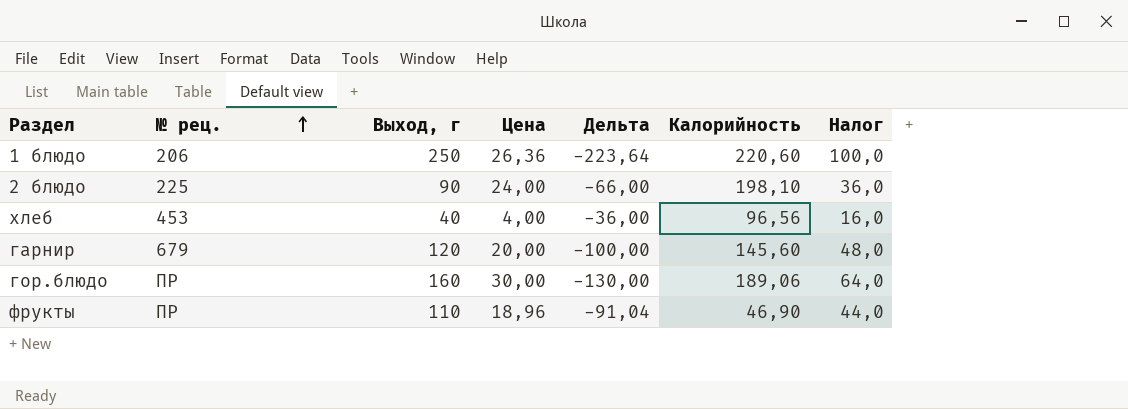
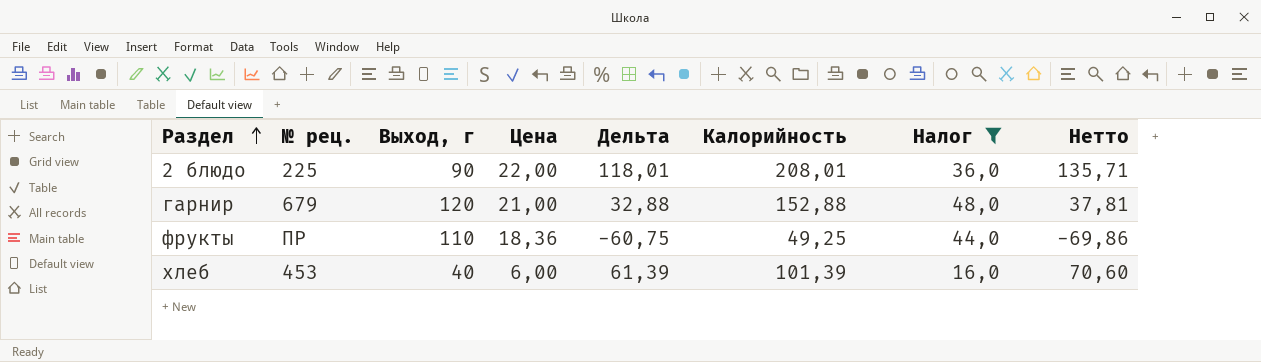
filter: none -> Налог <= 48,0
row order: № рец. ascending -> Раздел ascending
column Дельта | formula: [Цена] - [Выход, г] -> [Калорийность] - [Выход, г]
column Нетто | formula: none -> [Дельта] * 1,15
2 блюдо | Цена: 24,00 -> 22,00
2 блюдо | Калорийность: 198,10 -> 208,01
гарнир | Цена: 20,00 -> 21,00
гарнир | Калорийность: 145,60 -> 152,88
фрукты | Цена: 18,96 -> 18,36
фрукты | Калорийность: 46,90 -> 49,25
хлеб | Цена: 4,00 -> 6,00
хлеб | Калорийность: 96,56 -> 101,39

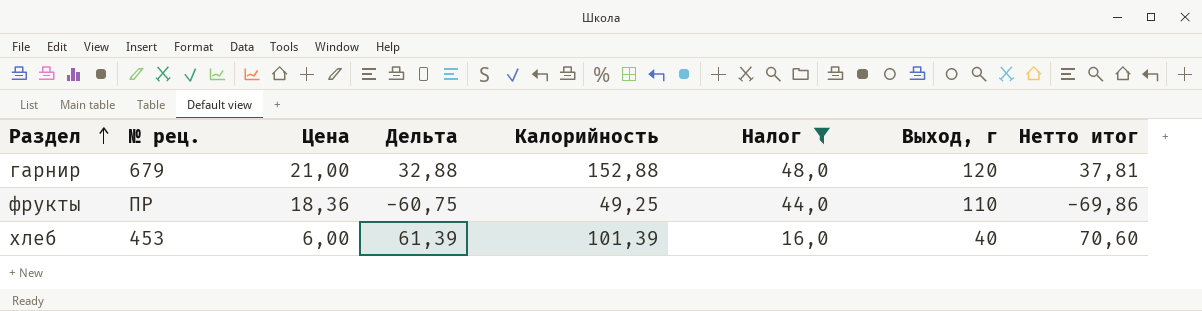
column Выход, г | position: 3 -> 7
column name: Нетто -> Нетто итог
row 2 блюдо: 225 | 90 | 22,00 | 118,01 | 208,01 | 36,0 | 135,71 -> none

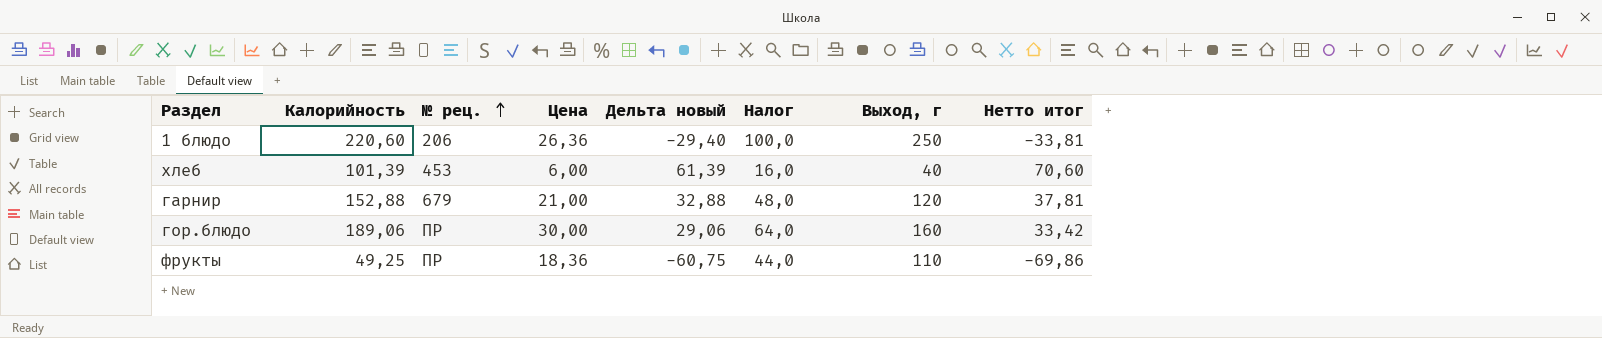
filter: Налог <= 48,0 -> none
row order: Раздел ascending -> № рец. ascending
column Калорийность | position: 5 -> 2
column name: Дельта -> Дельта новый

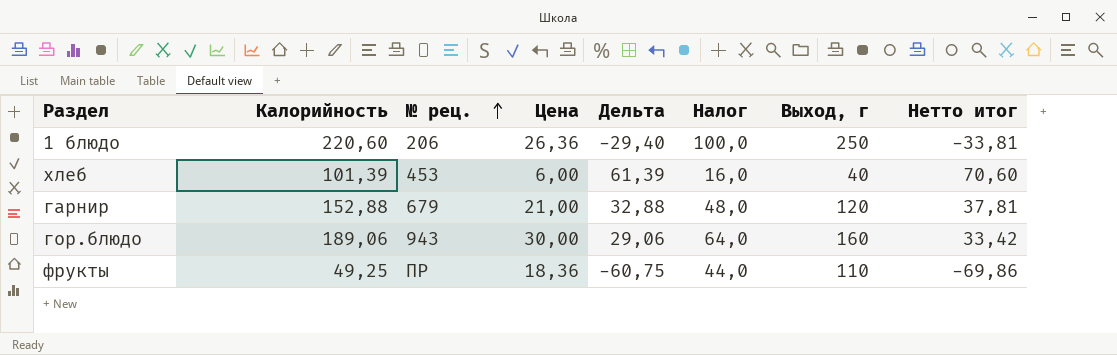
column name: Дельта новый -> Дельта
гор.блюдо | № рец.: ПР -> 943

